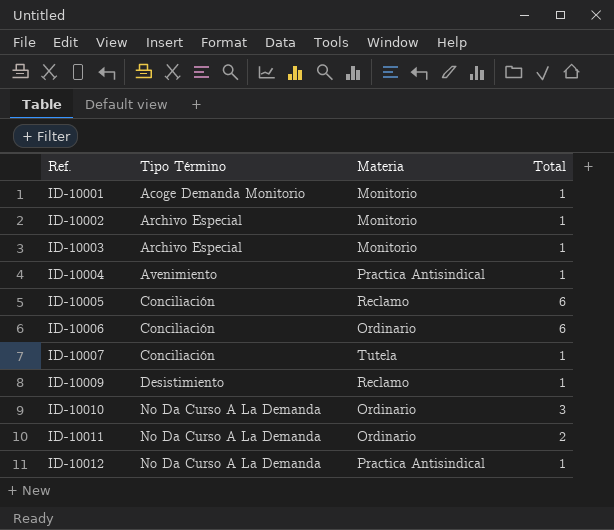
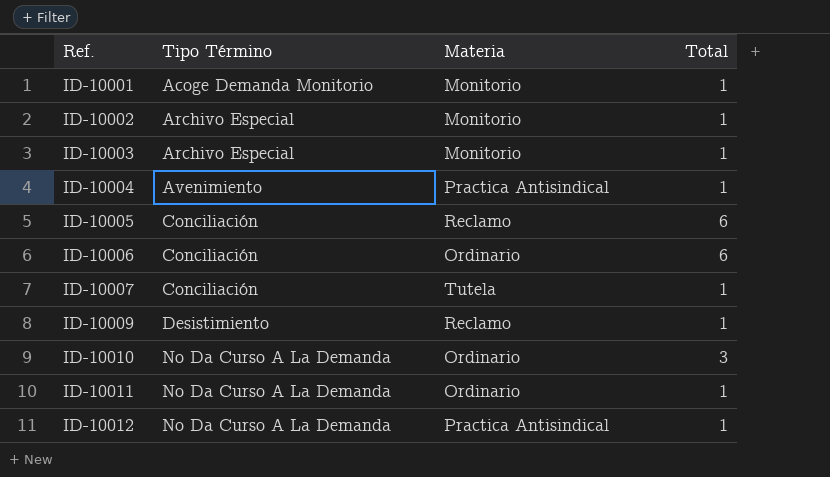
ID-10011 | Total: 2 -> 1

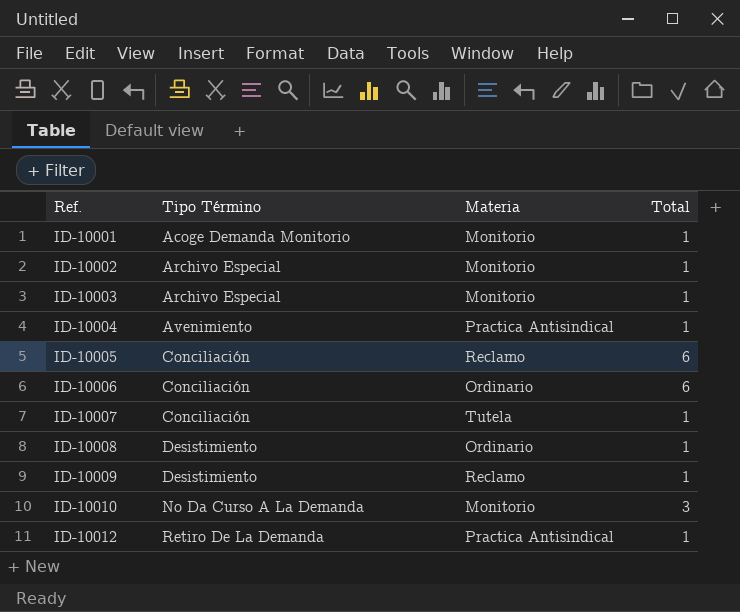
row ID-10011: No Da Curso A La Demanda | Ordinario | 1 -> none
row ID-10008: none -> Desistimiento | Ordinario | 1
ID-10010 | Materia: Ordinario -> Monitorio
ID-10012 | Tipo Término: No Da Curso A La Demanda -> Retiro De La Demanda

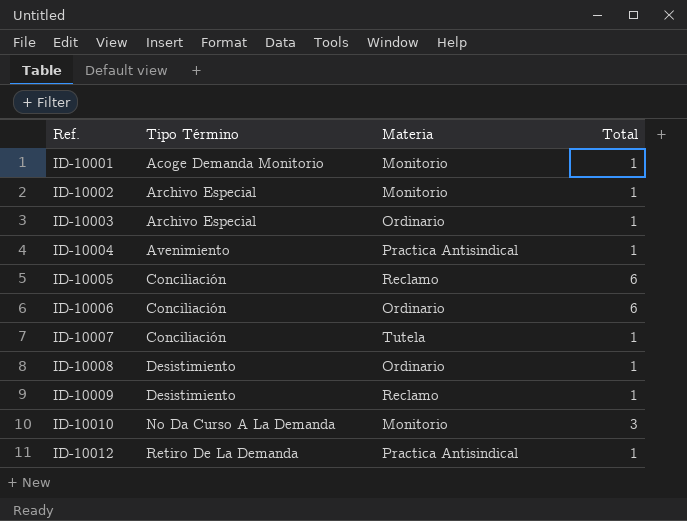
ID-10003 | Materia: Monitorio -> Ordinario

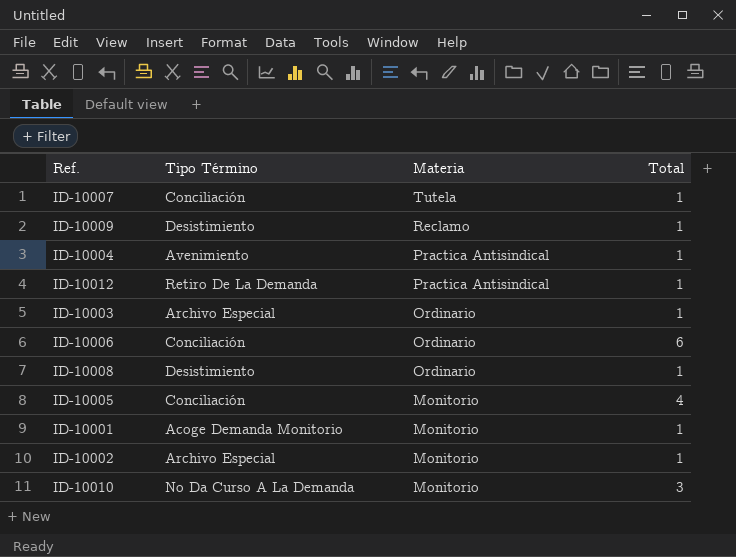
row order: Ref. ascending -> Materia descending
ID-10005 | Materia: Reclamo -> Monitorio
ID-10005 | Total: 6 -> 4

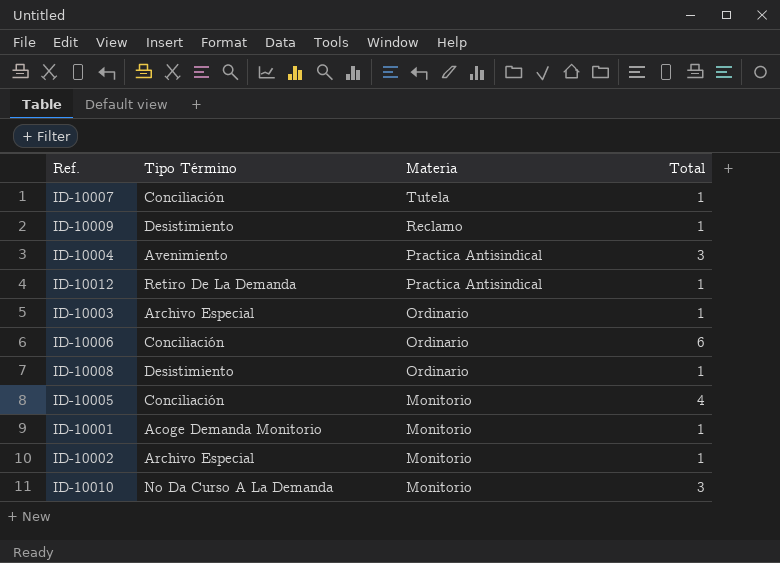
ID-10004 | Total: 1 -> 3

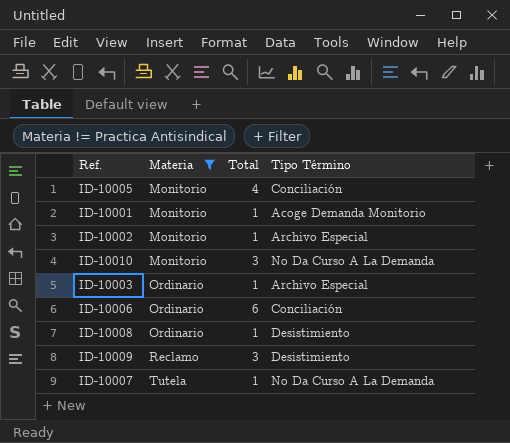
filter: none -> Materia != Practica Antisindical
row order: Materia descending -> Materia ascending
column Tipo Término | position: 2 -> 4
ID-10009 | Total: 1 -> 3
ID-10007 | Tipo Término: Conciliación -> No Da Curso A La Demanda

